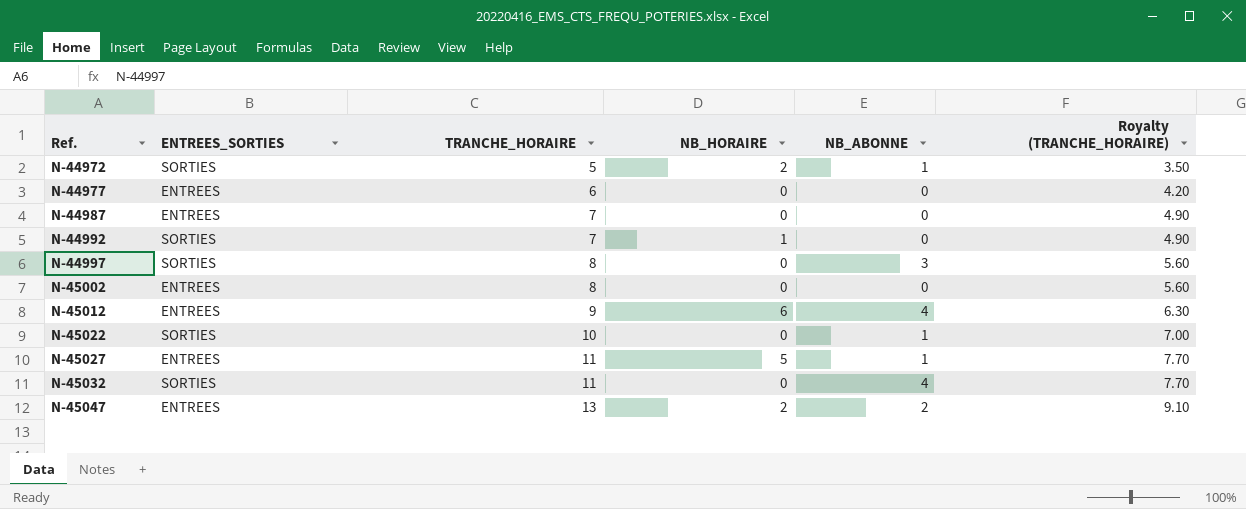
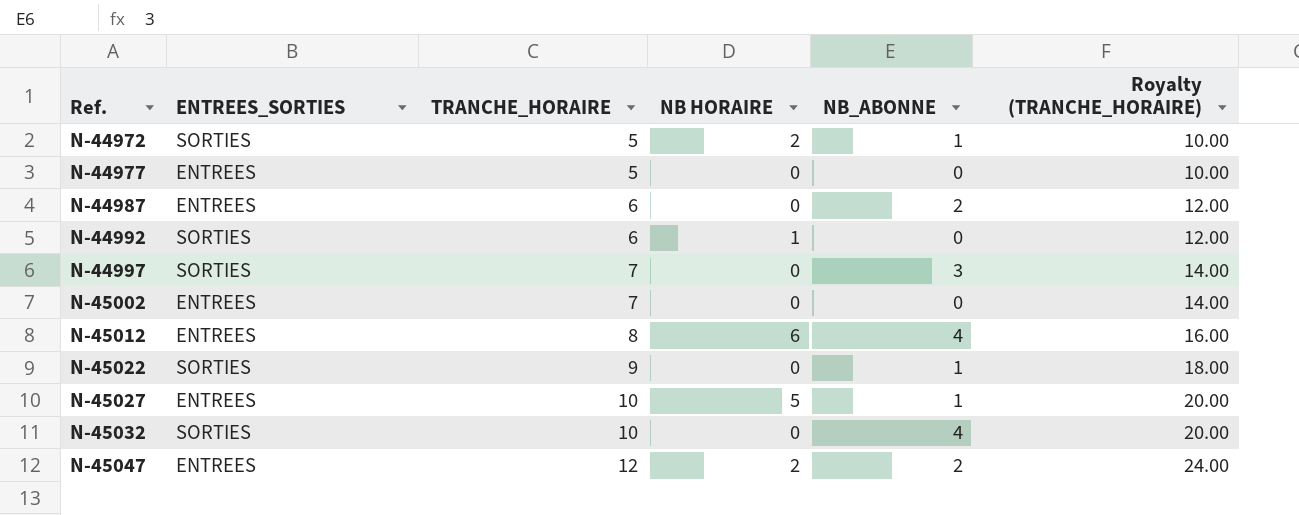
column name: NB_HORAIRE -> NB HORAIRE
column Royalty (TRANCHE_HORAIRE) | formula: [TRANCHE_HORAIRE] * 0.7 -> [TRANCHE_HORAIRE] * 2
N-44977 | TRANCHE_HORAIRE: 6 -> 5
N-44987 | TRANCHE_HORAIRE: 7 -> 6
N-44987 | NB_ABONNE: 0 -> 2
N-44992 | TRANCHE_HORAIRE: 7 -> 6
N-44997 | TRANCHE_HORAIRE: 8 -> 7
N-45002 | TRANCHE_HORAIRE: 8 -> 7
N-45012 | TRANCHE_HORAIRE: 9 -> 8
N-45022 | TRANCHE_HORAIRE: 10 -> 9
N-45027 | TRANCHE_HORAIRE: 11 -> 10
N-45032 | TRANCHE_HORAIRE: 11 -> 10
N-45047 | TRANCHE_HORAIRE: 13 -> 12

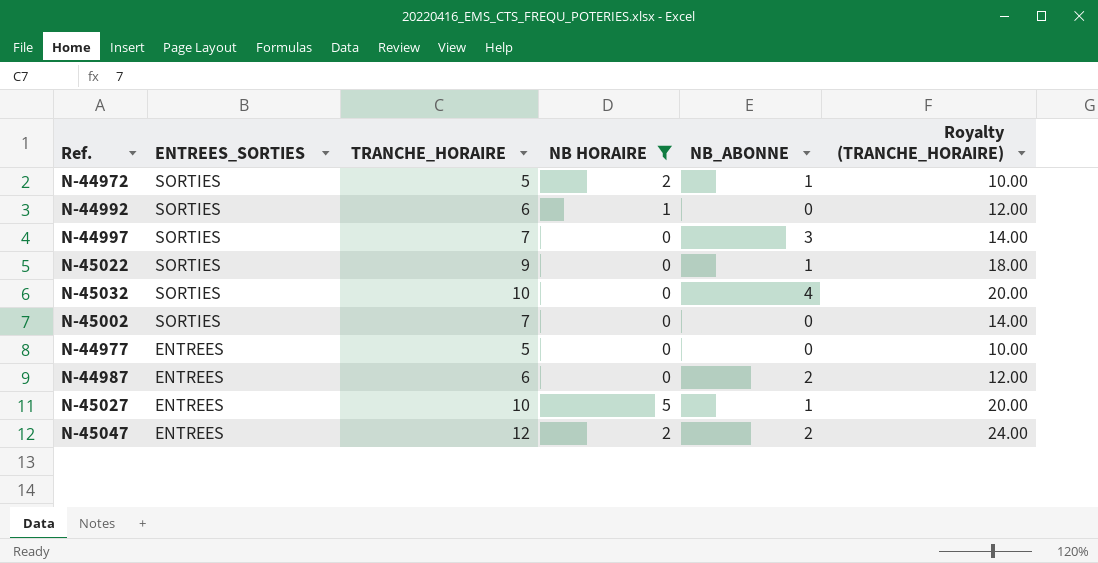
filter: none -> NB HORAIRE != 6
row order: Ref. ascending -> ENTREES_SORTIES descending
N-45002 | ENTREES_SORTIES: ENTREES -> SORTIES

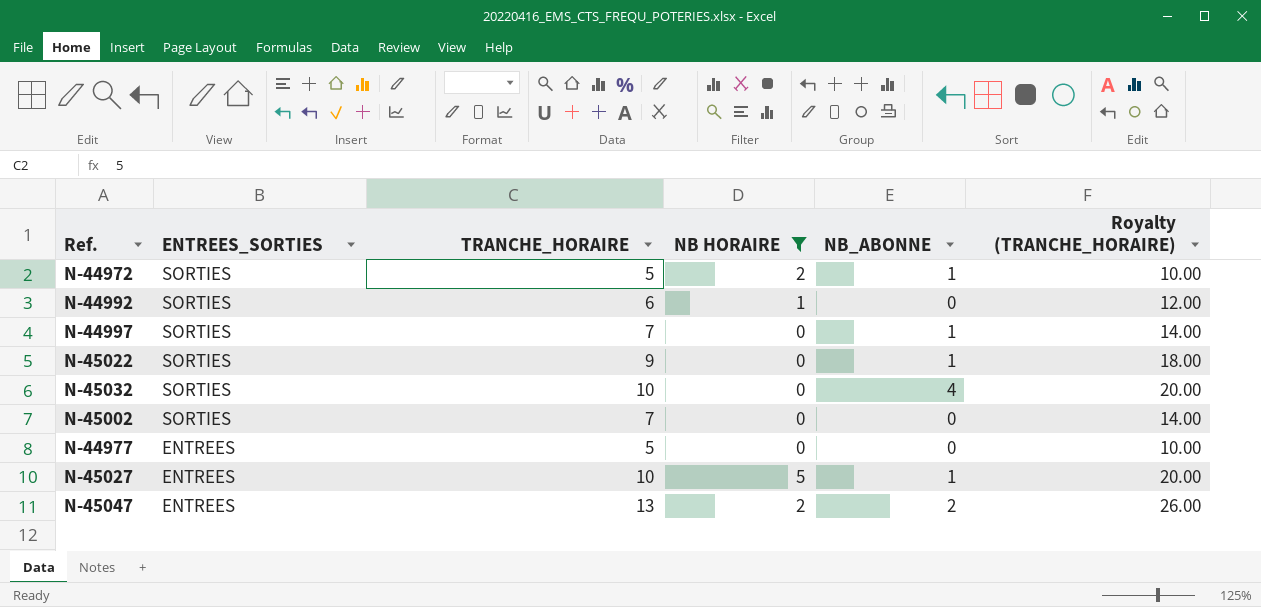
row N-44987: ENTREES | 6 | 0 | 2 | 12.00 -> none
N-44997 | NB_ABONNE: 3 -> 1
N-45047 | TRANCHE_HORAIRE: 12 -> 13
N-45047 | Royalty (TRANCHE_HORAIRE): 24.00 -> 26.00

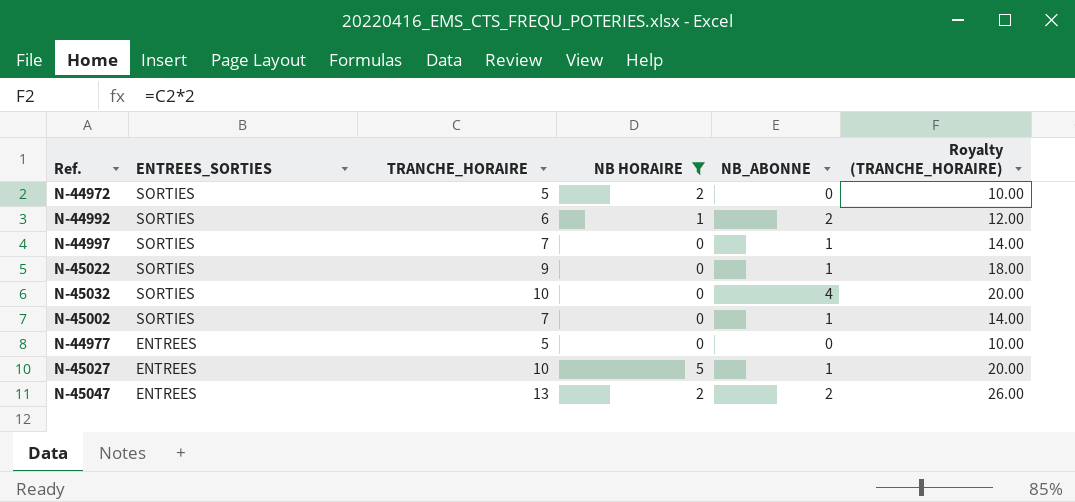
N-44972 | NB_ABONNE: 1 -> 0
N-44992 | NB_ABONNE: 0 -> 2
N-45002 | NB_ABONNE: 0 -> 1

